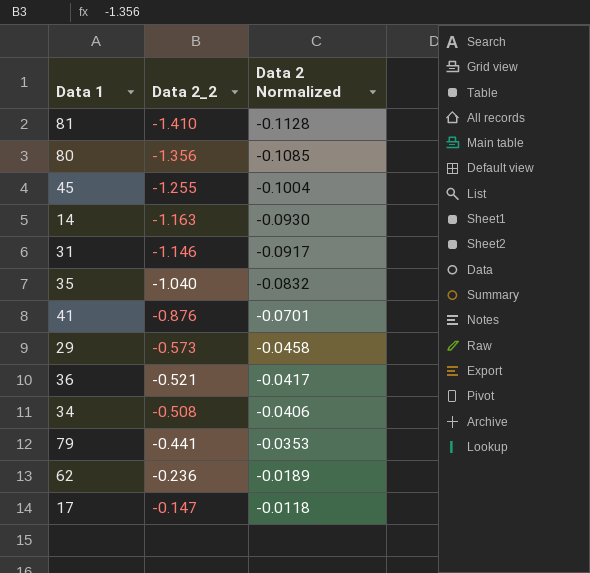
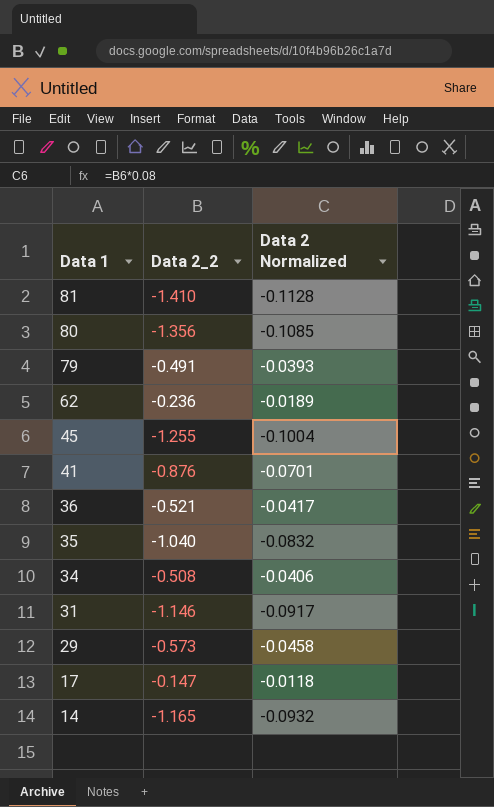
row order: Data 2_2 ascending -> Data 1 descending
79 | Data 2_2: -0.441 -> -0.491
79 | Data 2 Normalized: -0.0353 -> -0.0393
14 | Data 2_2: -1.163 -> -1.165
14 | Data 2 Normalized: -0.0930 -> -0.0932

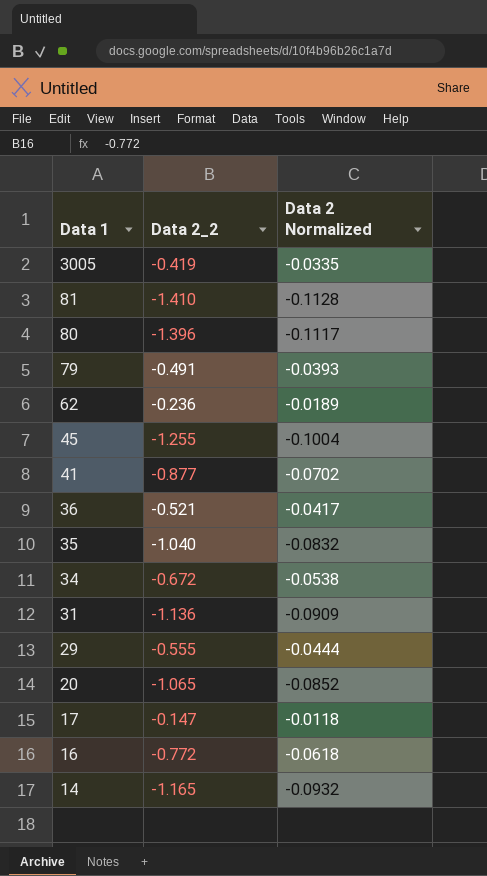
row 3005: none -> -0.419 | -0.0335
80 | Data 2_2: -1.356 -> -1.396
80 | Data 2 Normalized: -0.1085 -> -0.1117
41 | Data 2_2: -0.876 -> -0.877
41 | Data 2 Normalized: -0.0701 -> -0.0702
34 | Data 2_2: -0.508 -> -0.672
34 | Data 2 Normalized: -0.0406 -> -0.0538
31 | Data 2_2: -1.146 -> -1.136
31 | Data 2 Normalized: -0.0917 -> -0.0909
29 | Data 2_2: -0.573 -> -0.555
29 | Data 2 Normalized: -0.0458 -> -0.0444
row 20: none -> -1.065 | -0.0852
row 16: none -> -0.772 | -0.0618

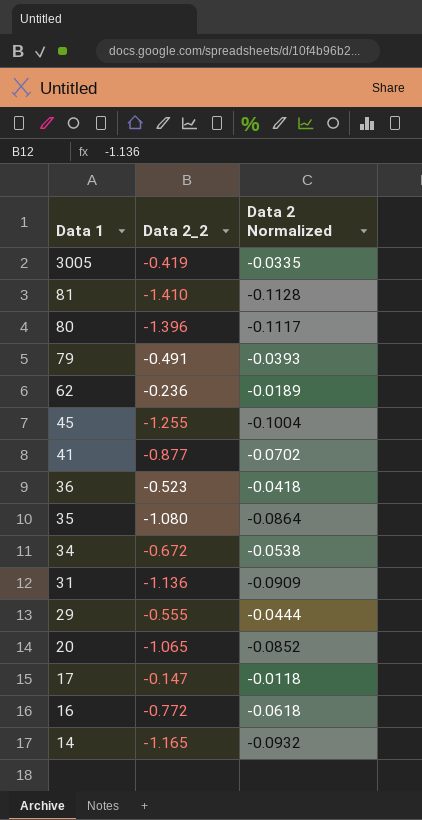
36 | Data 2_2: -0.521 -> -0.523
36 | Data 2 Normalized: -0.0417 -> -0.0418
35 | Data 2_2: -1.040 -> -1.080
35 | Data 2 Normalized: -0.0832 -> -0.0864

